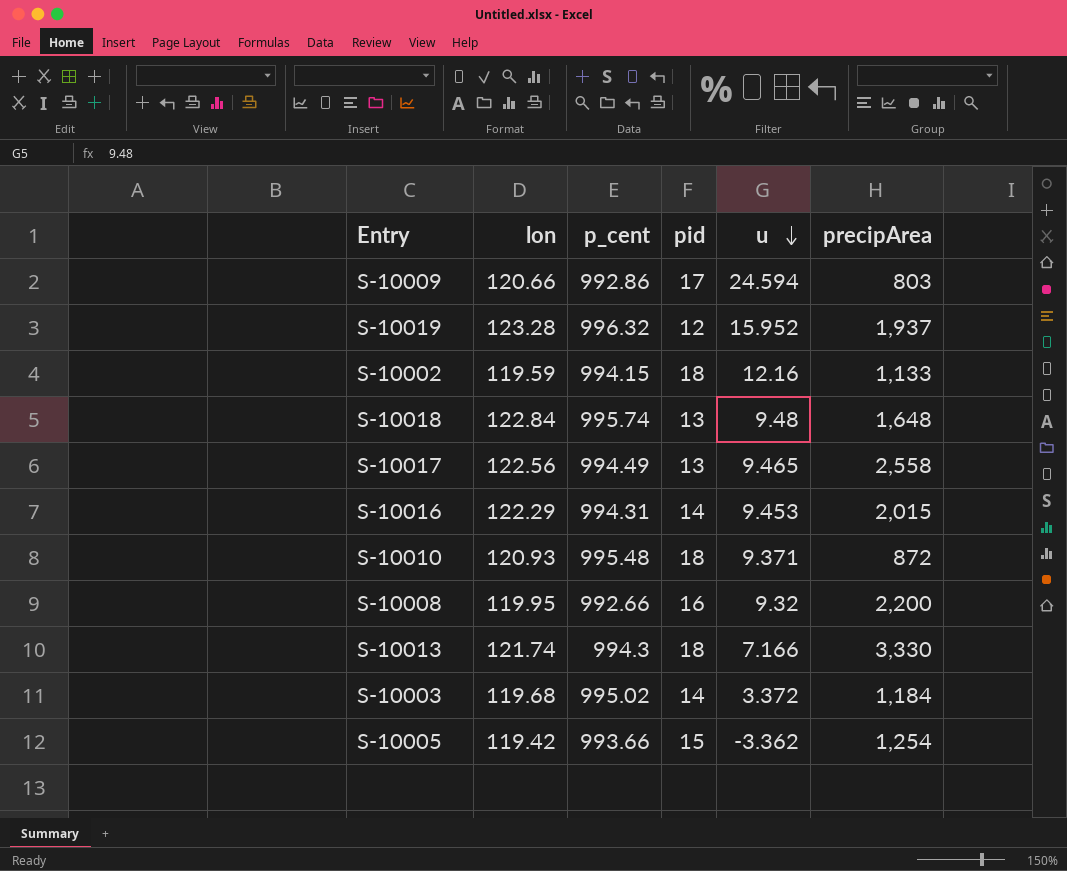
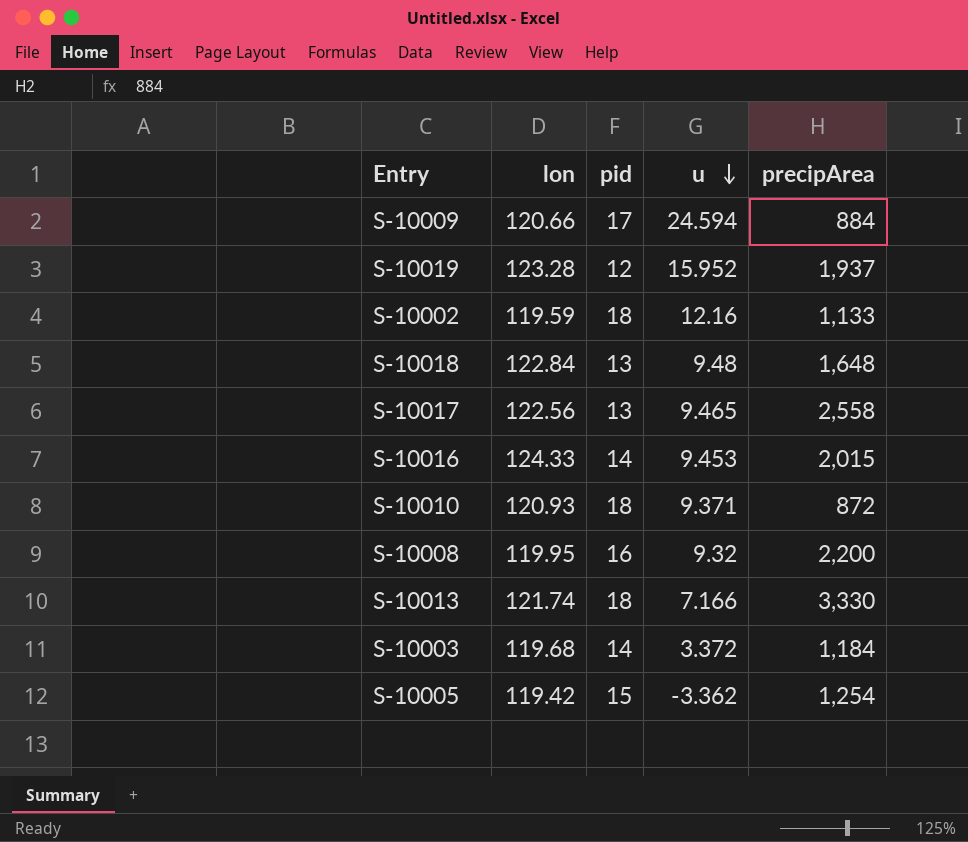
column p_cent | position: 3 -> none
S-10009 | precipArea: 803 -> 884
S-10016 | lon: 122.29 -> 124.33

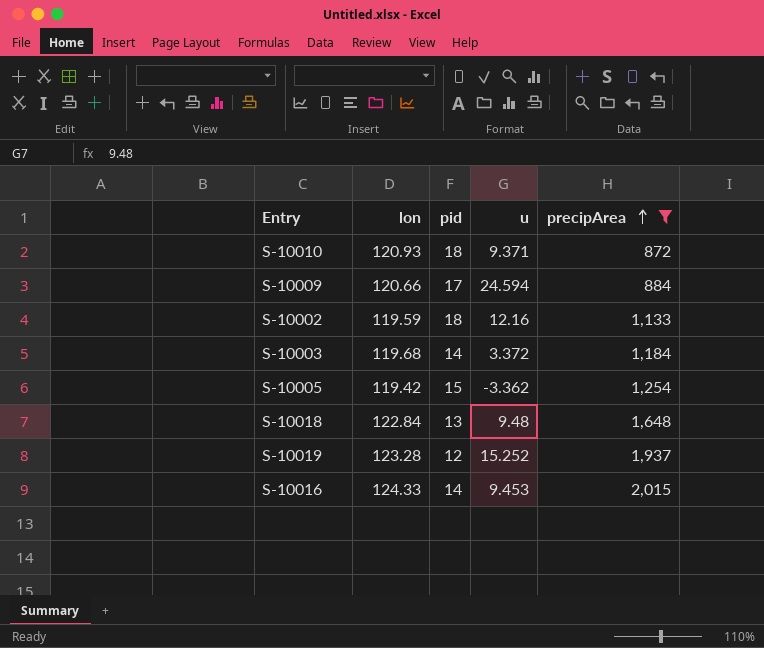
filter: none -> precipArea <= 2,015
row order: u descending -> precipArea ascending
S-10019 | u: 15.952 -> 15.252

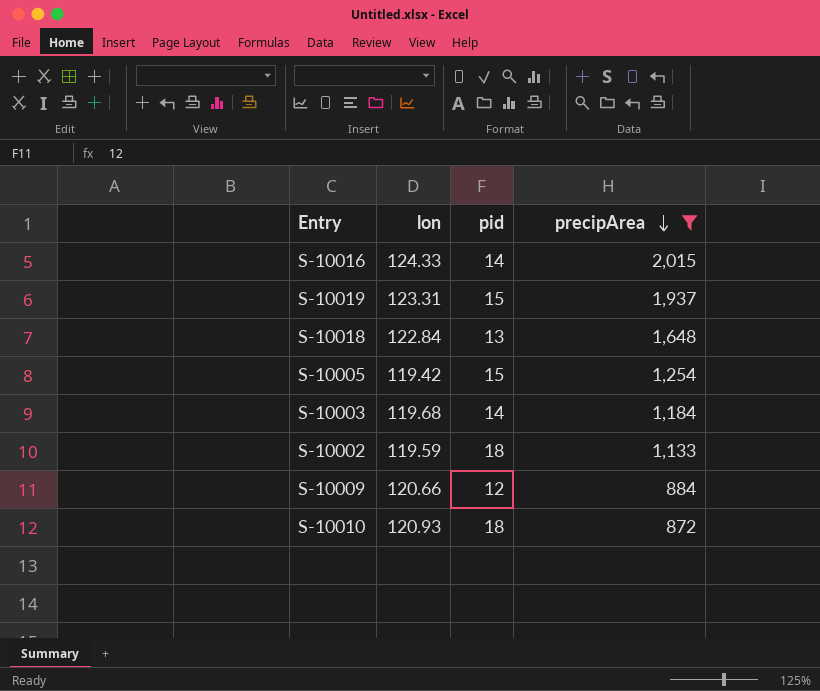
row order: precipArea ascending -> precipArea descending
column u | position: 4 -> none
S-10019 | lon: 123.28 -> 123.31
S-10019 | pid: 12 -> 15
S-10009 | pid: 17 -> 12

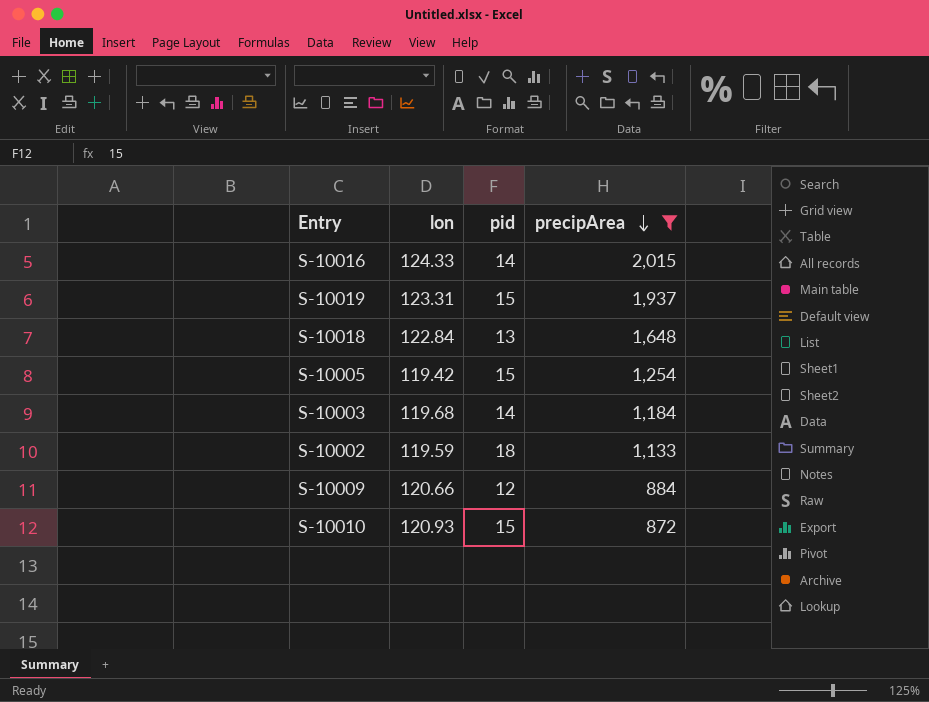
S-10010 | pid: 18 -> 15

